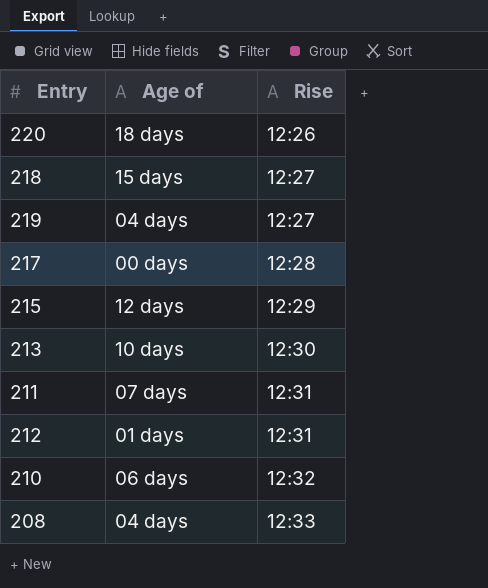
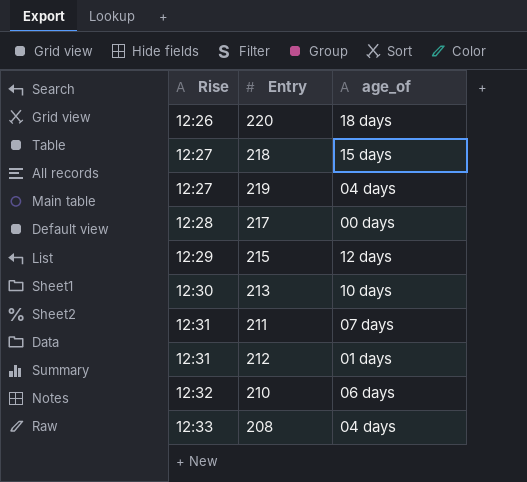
column Rise | position: 3 -> 1
column name: Age of -> age_of

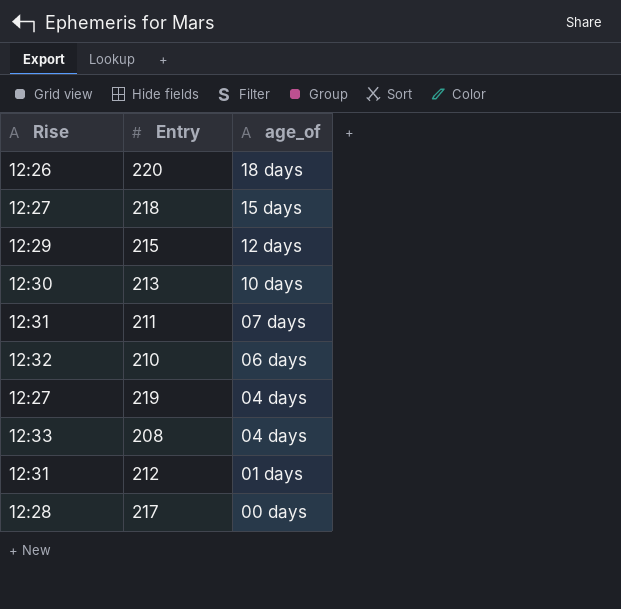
row order: Rise ascending -> age_of descending

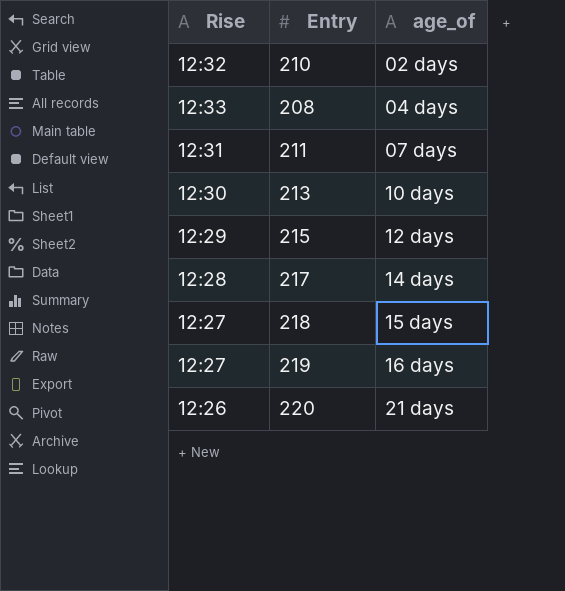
row order: age_of descending -> age_of ascending
row 212: 12:31 | 01 days -> none
210 | age_of: 06 days -> 02 days
217 | age_of: 00 days -> 14 days
219 | age_of: 04 days -> 16 days
220 | age_of: 18 days -> 21 days

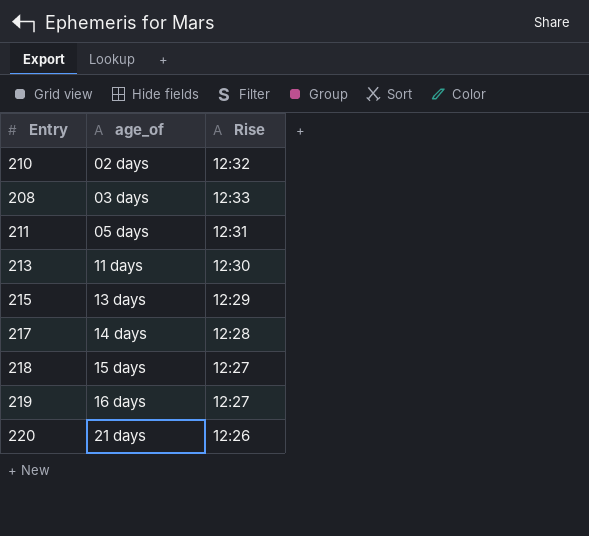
column Rise | position: 1 -> 3
208 | age_of: 04 days -> 03 days
211 | age_of: 07 days -> 05 days
213 | age_of: 10 days -> 11 days
215 | age_of: 12 days -> 13 days

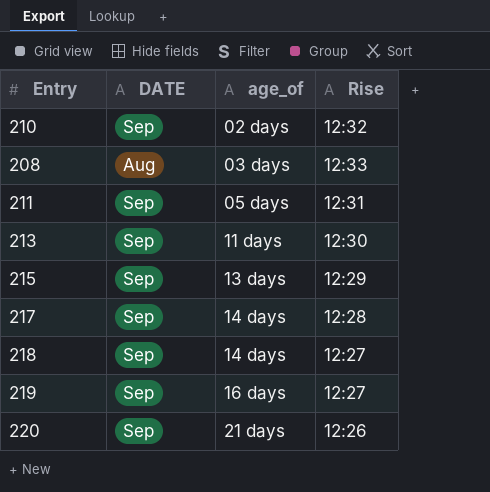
column DATE | position: none -> 2
218 | age_of: 15 days -> 14 days

